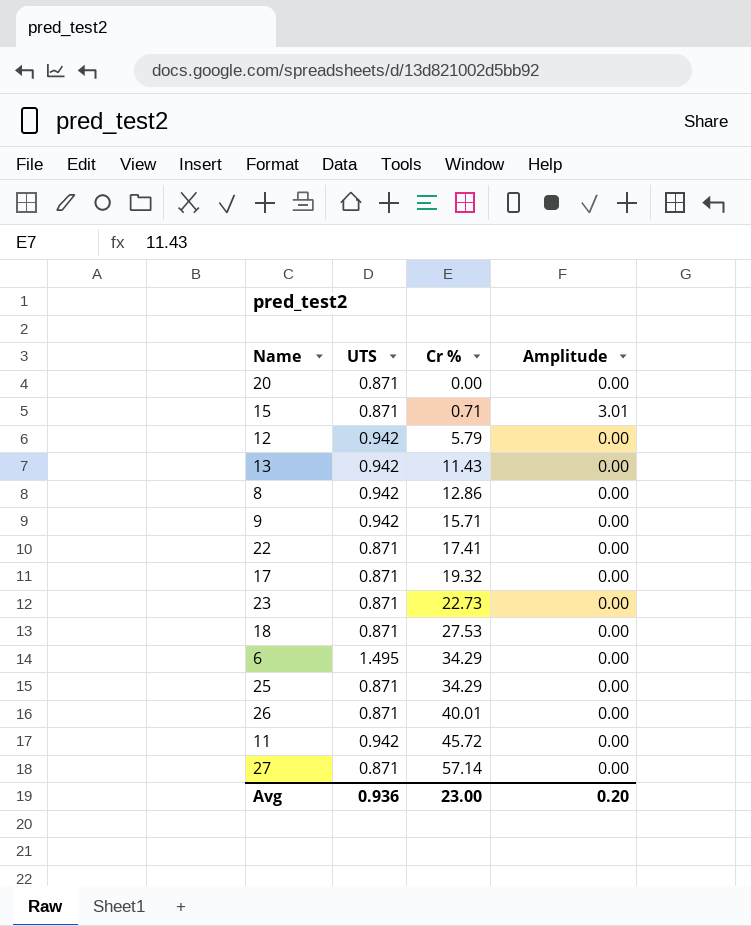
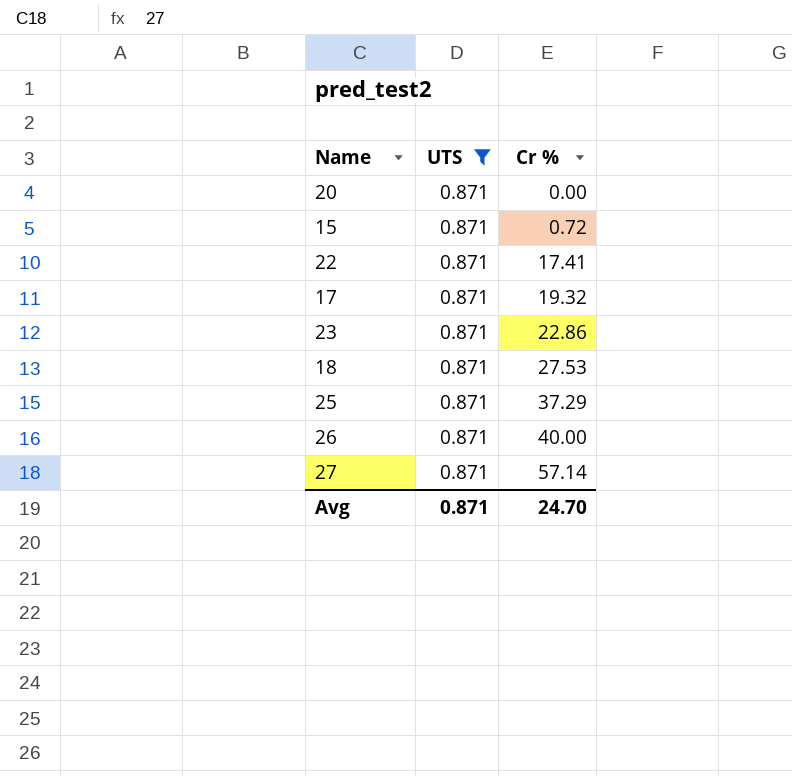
filter: none -> UTS = 0.871
column Amplitude | position: 4 -> none
15 | Cr %: 0.71 -> 0.72
23 | Cr %: 22.73 -> 22.86
25 | Cr %: 34.29 -> 37.29
26 | Cr %: 40.01 -> 40.00
Avg | UTS: 0.936 -> 0.871
Avg | Cr %: 23.00 -> 24.70

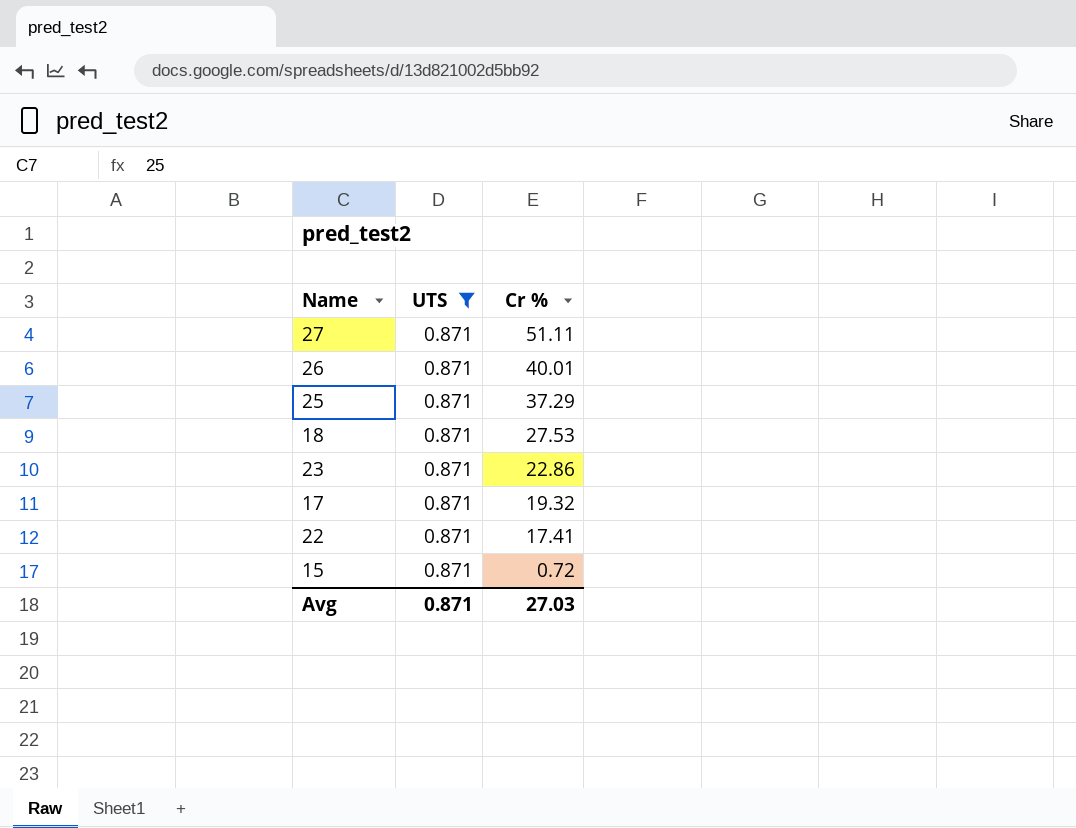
row order: Cr % ascending -> Cr % descending
row 20: 0.871 | 0.00 -> none
27 | Cr %: 57.14 -> 51.11
26 | Cr %: 40.00 -> 40.01
Avg | Cr %: 24.70 -> 27.03

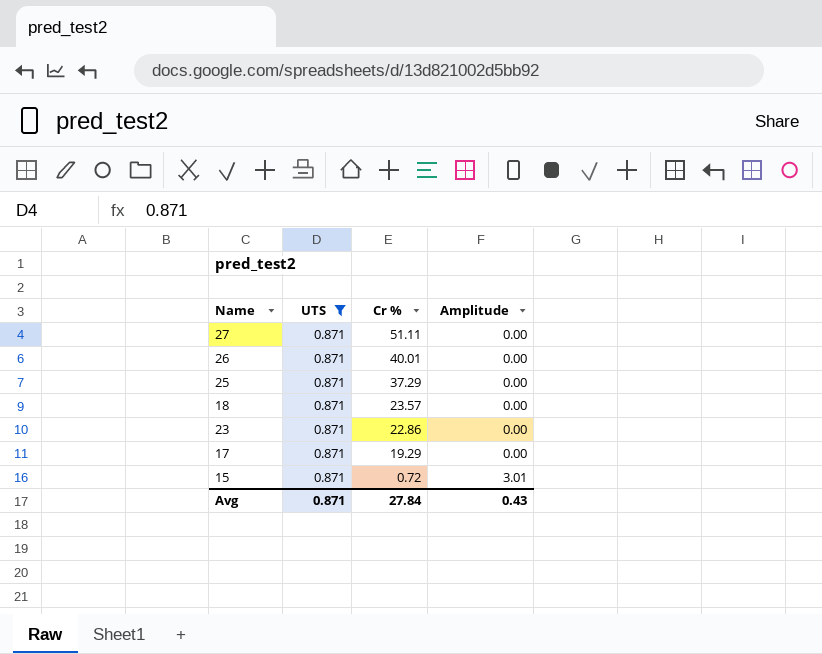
column Amplitude | position: none -> 4
row 22: 0.871 | 17.41 -> none
18 | Cr %: 27.53 -> 23.57
17 | Cr %: 19.32 -> 19.29
Avg | Cr %: 27.03 -> 27.84

